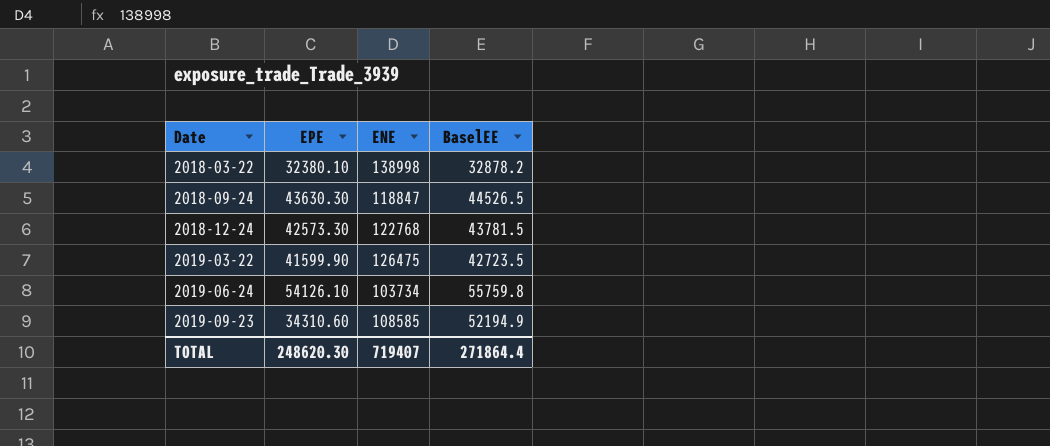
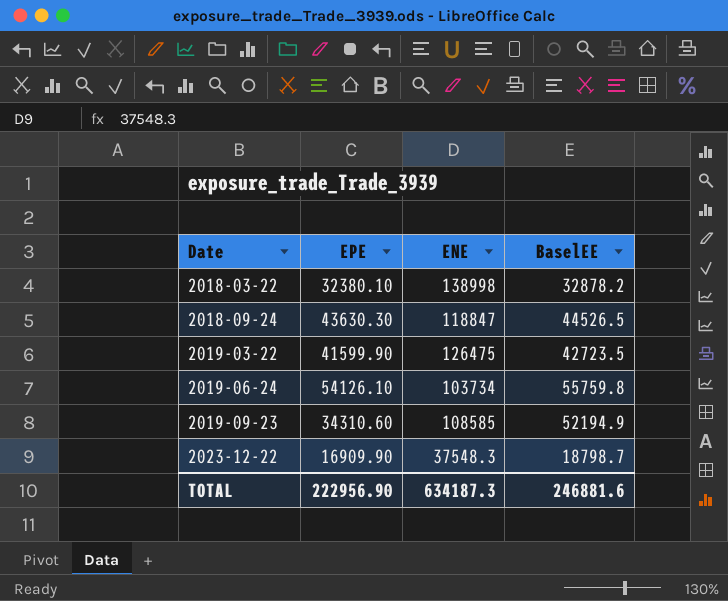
row 2018-12-24: 42573.30 | 122768 | 43781.5 -> none
row 2023-12-22: none -> 16909.90 | 37548.3 | 18798.7
TOTAL | EPE: 248620.30 -> 222956.90
TOTAL | ENE: 719407 -> 634187.3
TOTAL | BaselEE: 271864.4 -> 246881.6

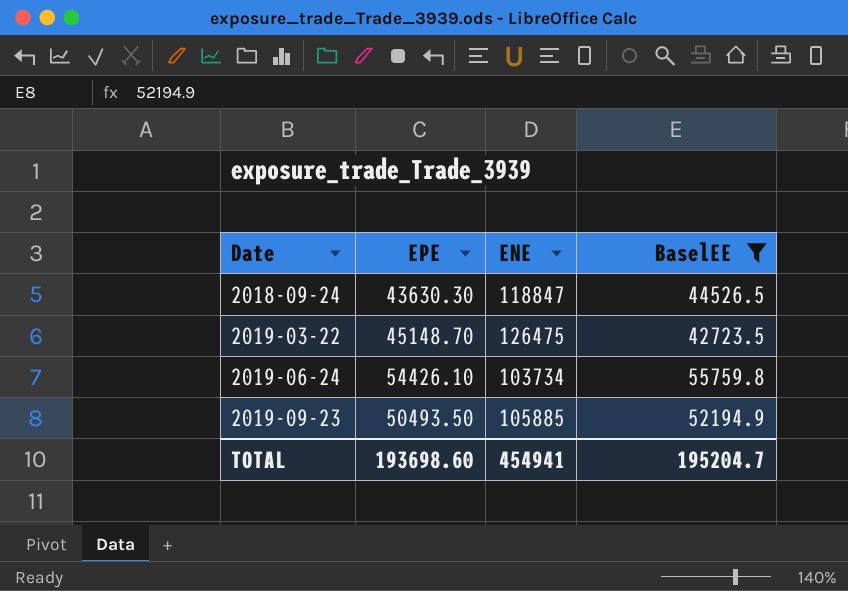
filter: none -> BaselEE >= 42723.5
2019-03-22 | EPE: 41599.90 -> 45148.70
2019-06-24 | EPE: 54126.10 -> 54426.10
2019-09-23 | EPE: 34310.60 -> 50493.50
2019-09-23 | ENE: 108585 -> 105885
TOTAL | EPE: 222956.90 -> 193698.60
TOTAL | ENE: 634187.3 -> 454941
TOTAL | BaselEE: 246881.6 -> 195204.7

